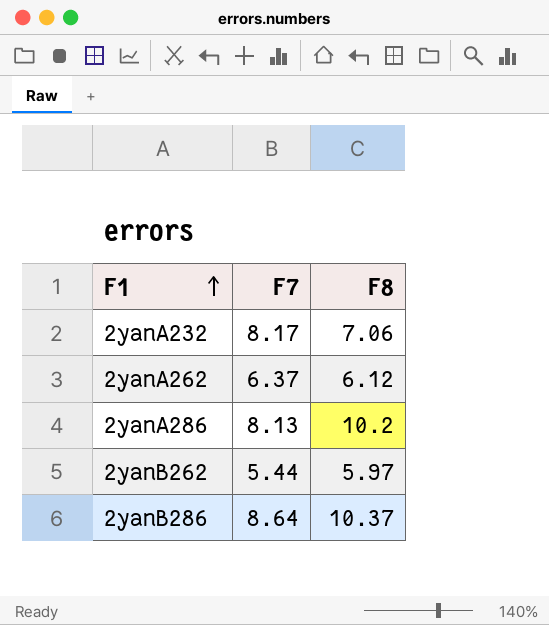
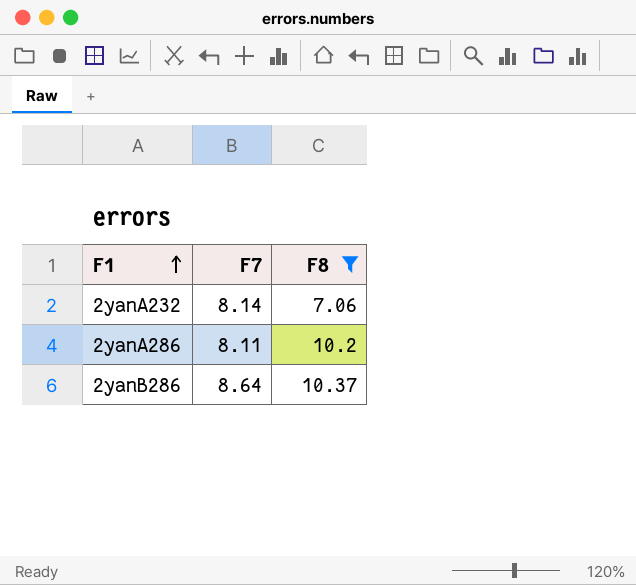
filter: none -> F8 >= 7.06
2yanA232 | F7: 8.17 -> 8.14
2yanA286 | F7: 8.13 -> 8.11

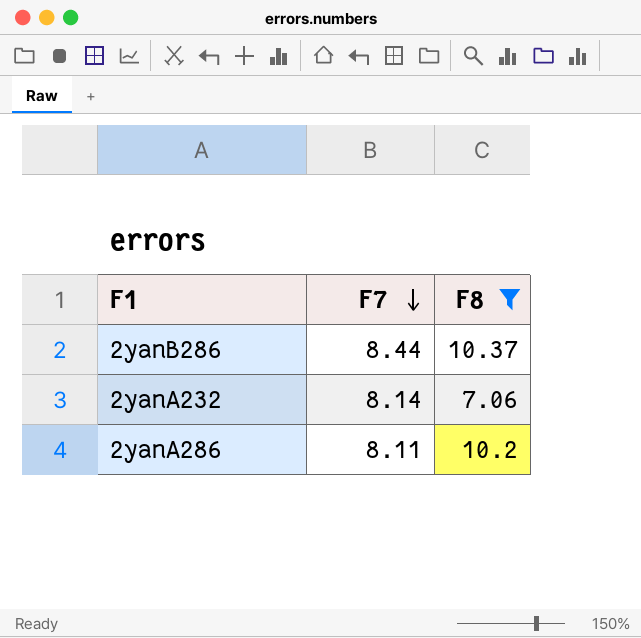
row order: F1 ascending -> F7 descending
2yanB286 | F7: 8.64 -> 8.44

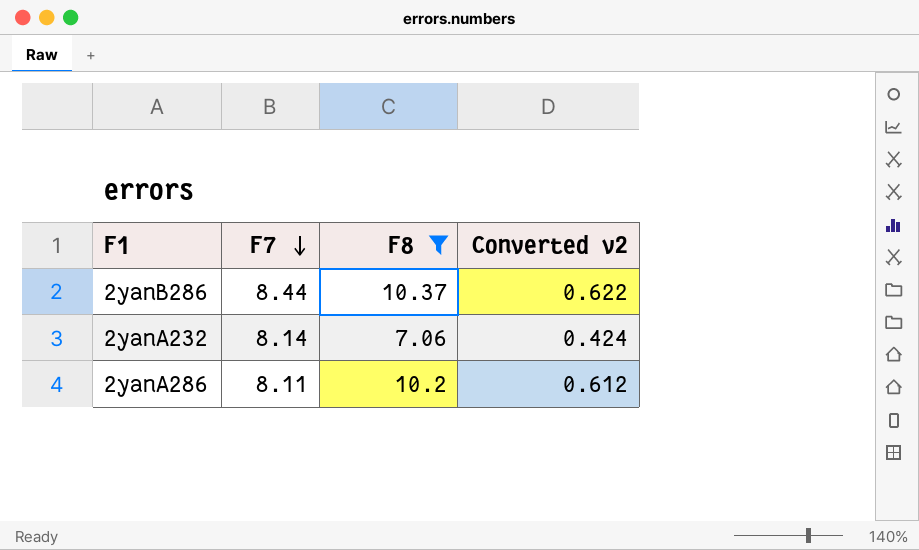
column Converted v2 | formula: none -> [F8] * 0.06

